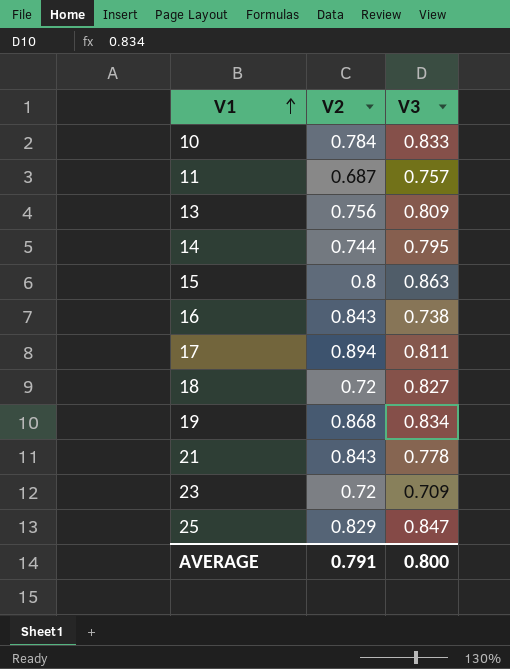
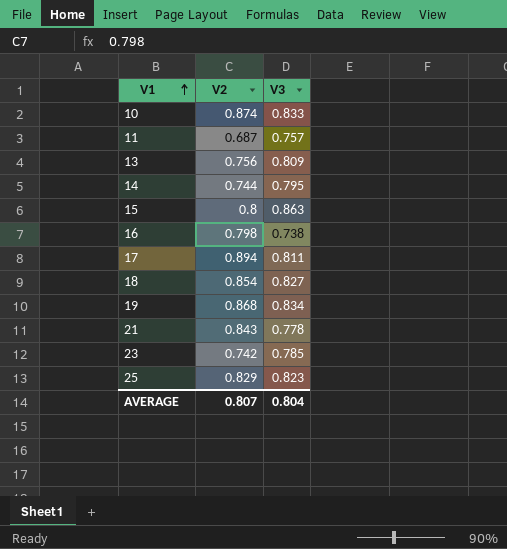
10 | V2: 0.784 -> 0.874
16 | V2: 0.843 -> 0.798
18 | V2: 0.72 -> 0.854
23 | V2: 0.72 -> 0.742
23 | V3: 0.709 -> 0.785
25 | V3: 0.847 -> 0.823
AVERAGE | V2: 0.791 -> 0.807
AVERAGE | V3: 0.800 -> 0.804

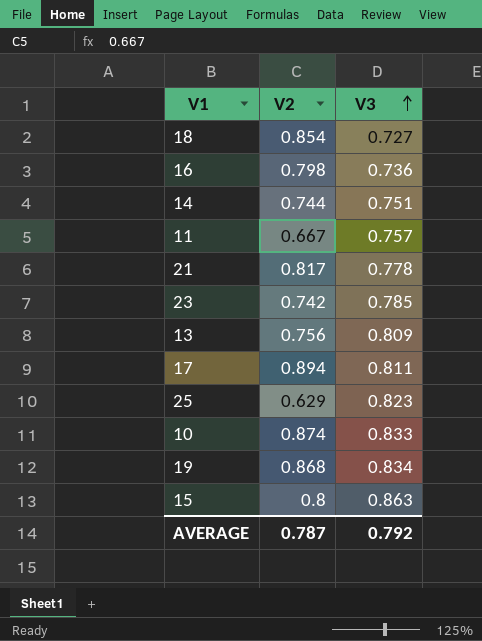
row order: V1 ascending -> V3 ascending
18 | V3: 0.827 -> 0.727
16 | V3: 0.738 -> 0.736
14 | V3: 0.795 -> 0.751
11 | V2: 0.687 -> 0.667
21 | V2: 0.843 -> 0.817
25 | V2: 0.829 -> 0.629
AVERAGE | V2: 0.807 -> 0.787
AVERAGE | V3: 0.804 -> 0.792

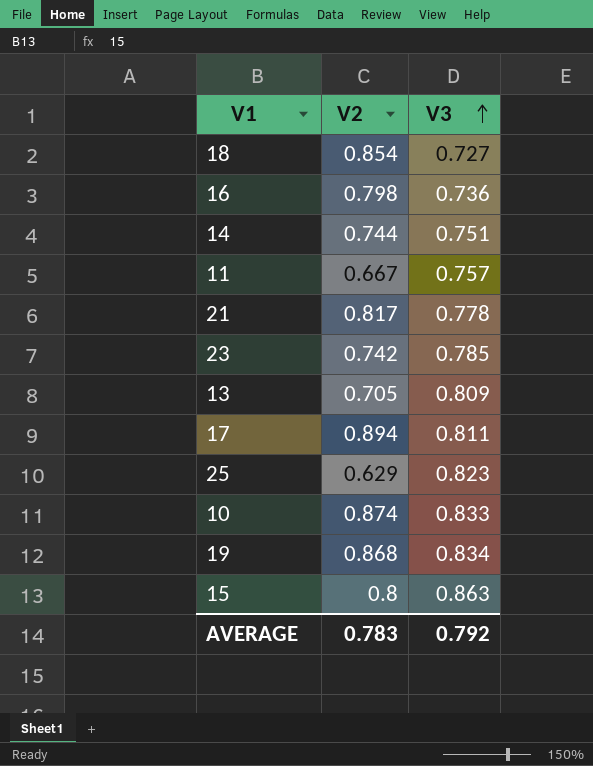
13 | V2: 0.756 -> 0.705
AVERAGE | V2: 0.787 -> 0.783

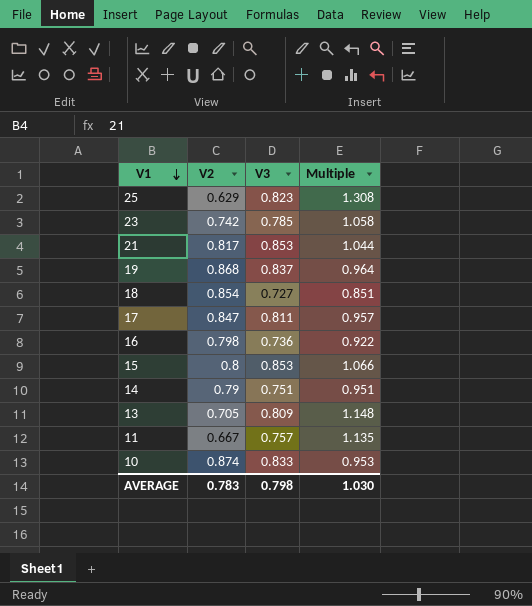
row order: V3 ascending -> V1 descending
column Multiple | formula: none -> [V3] / [V2]
21 | V3: 0.778 -> 0.853
19 | V3: 0.834 -> 0.837
17 | V2: 0.894 -> 0.847
15 | V3: 0.863 -> 0.853
14 | V2: 0.744 -> 0.79
AVERAGE | V3: 0.792 -> 0.798

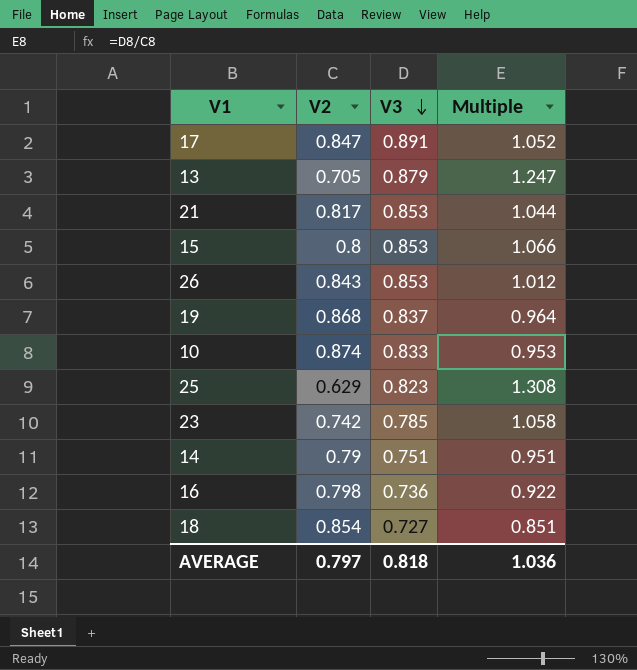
row order: V1 descending -> V3 descending
row 11: 0.667 | 0.757 | 1.135 -> none
17 | V3: 0.811 -> 0.891
17 | Multiple: 0.957 -> 1.052
13 | V3: 0.809 -> 0.879
13 | Multiple: 1.148 -> 1.247
row 26: none -> 0.843 | 0.853 | 1.012
AVERAGE | V2: 0.783 -> 0.797
AVERAGE | V3: 0.798 -> 0.818
AVERAGE | Multiple: 1.030 -> 1.036

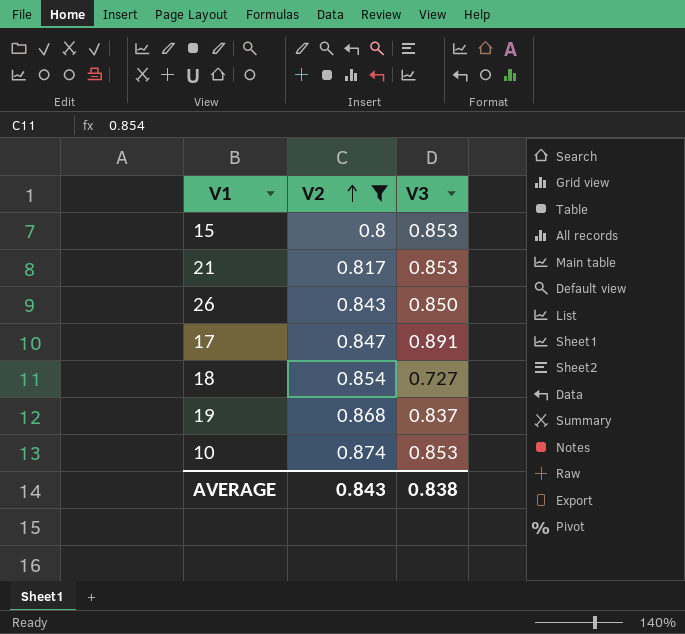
filter: none -> V2 >= 0.8
row order: V3 descending -> V2 ascending
column Multiple | formula: [V3] / [V2] -> none
26 | V3: 0.853 -> 0.850
10 | V3: 0.833 -> 0.853
AVERAGE | V2: 0.797 -> 0.843
AVERAGE | V3: 0.818 -> 0.838

